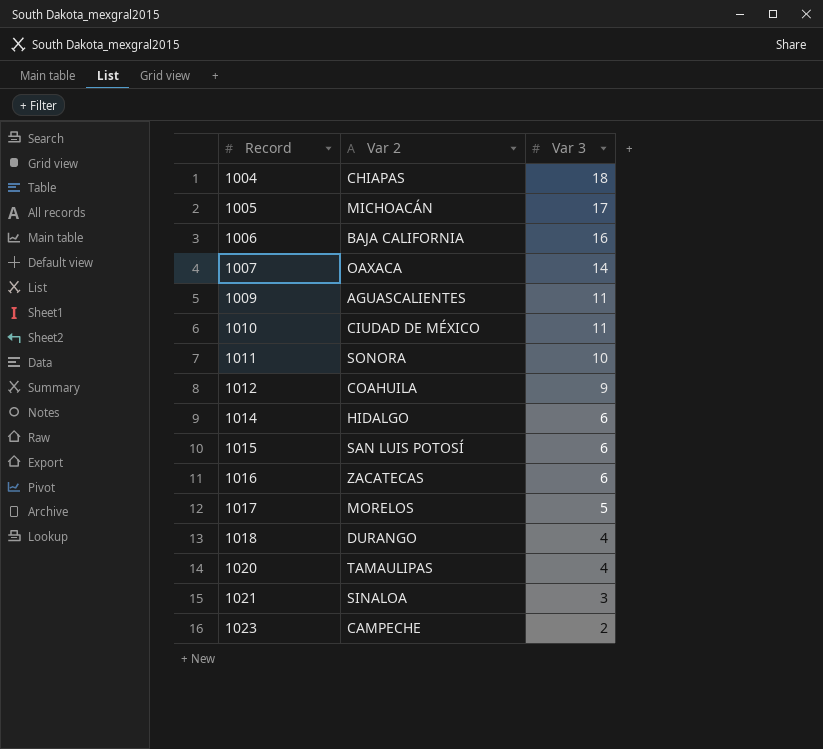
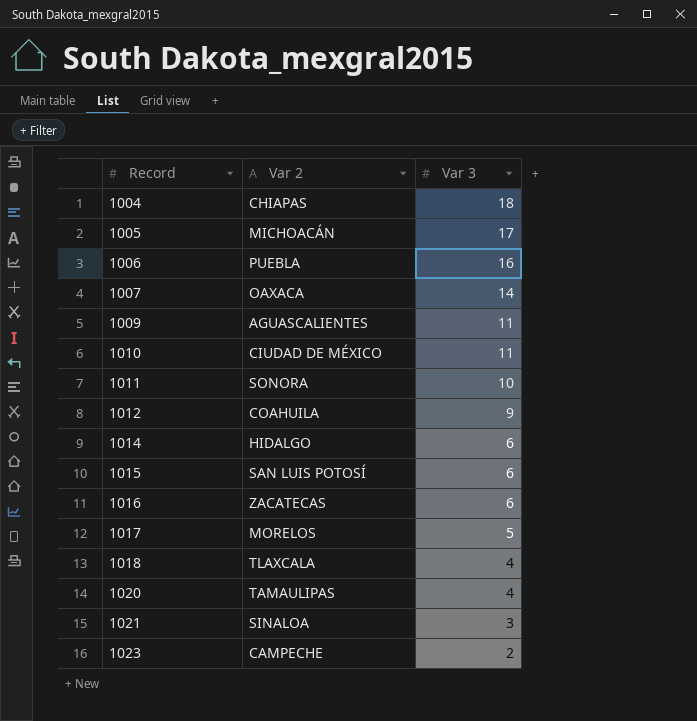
1006 | Var 2: BAJA CALIFORNIA -> PUEBLA
1018 | Var 2: DURANGO -> TLAXCALA

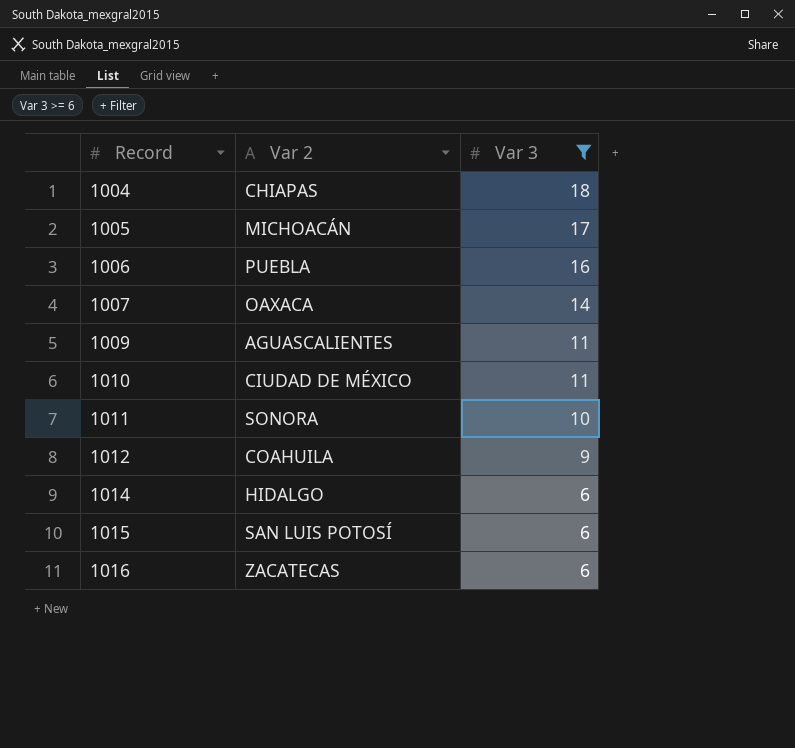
filter: none -> Var 3 >= 6

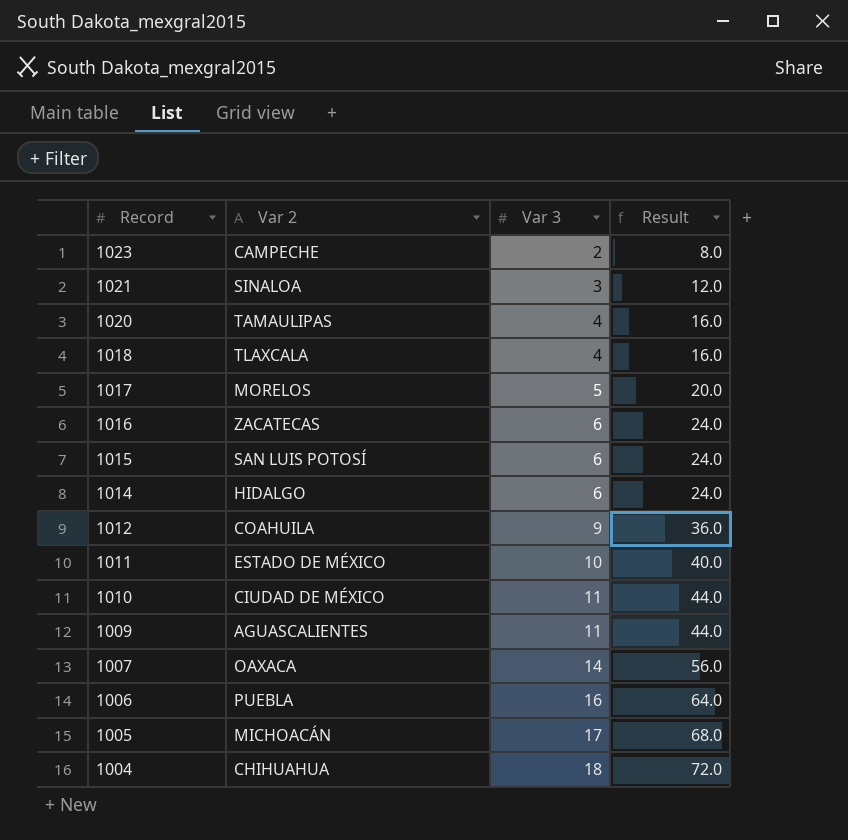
filter: Var 3 >= 6 -> none
row order: Record ascending -> Record descending
column Result | formula: none -> [Var 3] * 4
1011 | Var 2: SONORA -> ESTADO DE MÉXICO
1004 | Var 2: CHIAPAS -> CHIHUAHUA

